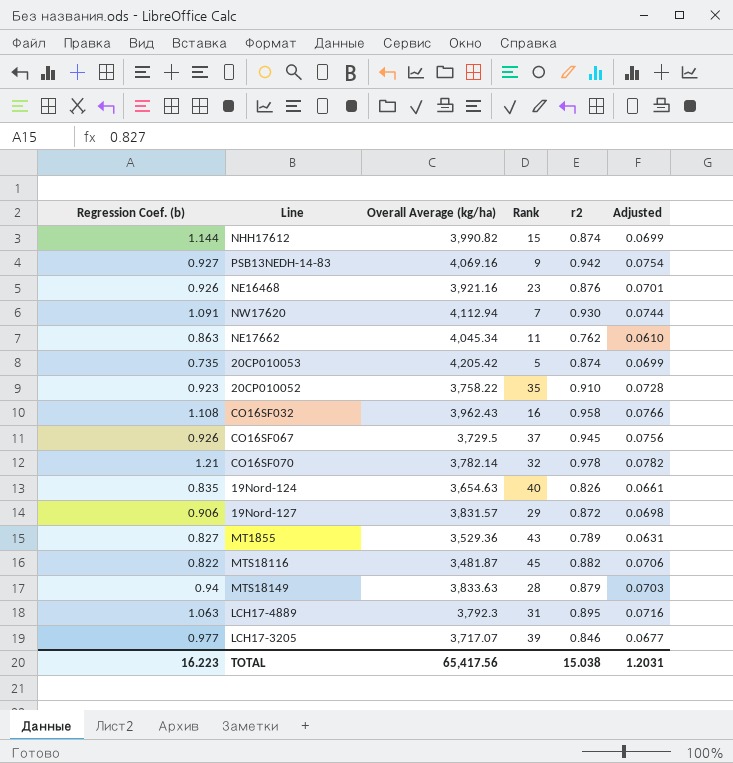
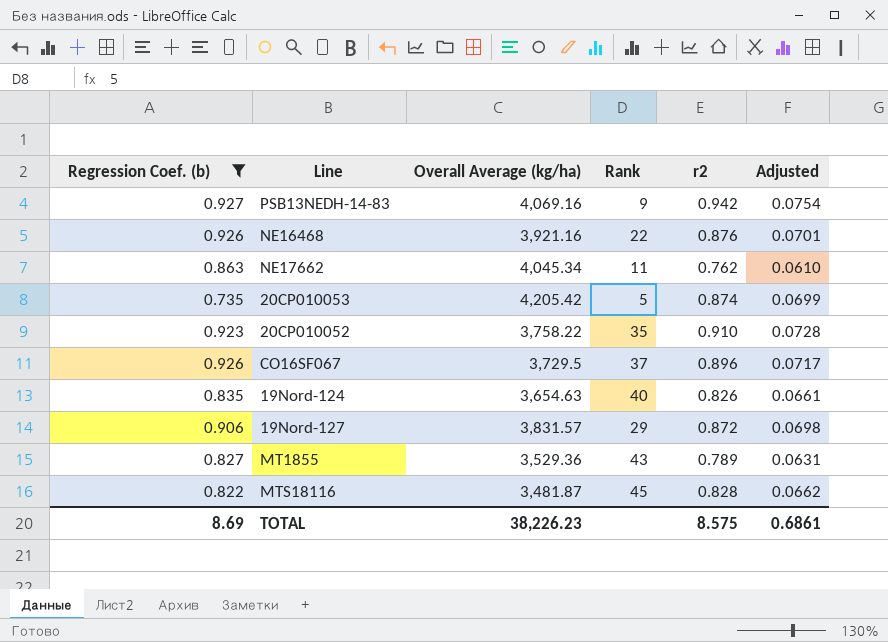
filter: none -> Regression Coef. (b) <= 0.927
NE16468 | Rank: 23 -> 22
CO16SF067 | r2: 0.945 -> 0.896
CO16SF067 | Adjusted: 0.0756 -> 0.0717
MTS18116 | r2: 0.882 -> 0.828
MTS18116 | Adjusted: 0.0706 -> 0.0662
TOTAL | Regression Coef. (b): 16.223 -> 8.69
TOTAL | Overall Average (kg/ha): 65,417.56 -> 38,226.23
TOTAL | r2: 15.038 -> 8.575
TOTAL | Adjusted: 1.2031 -> 0.6861

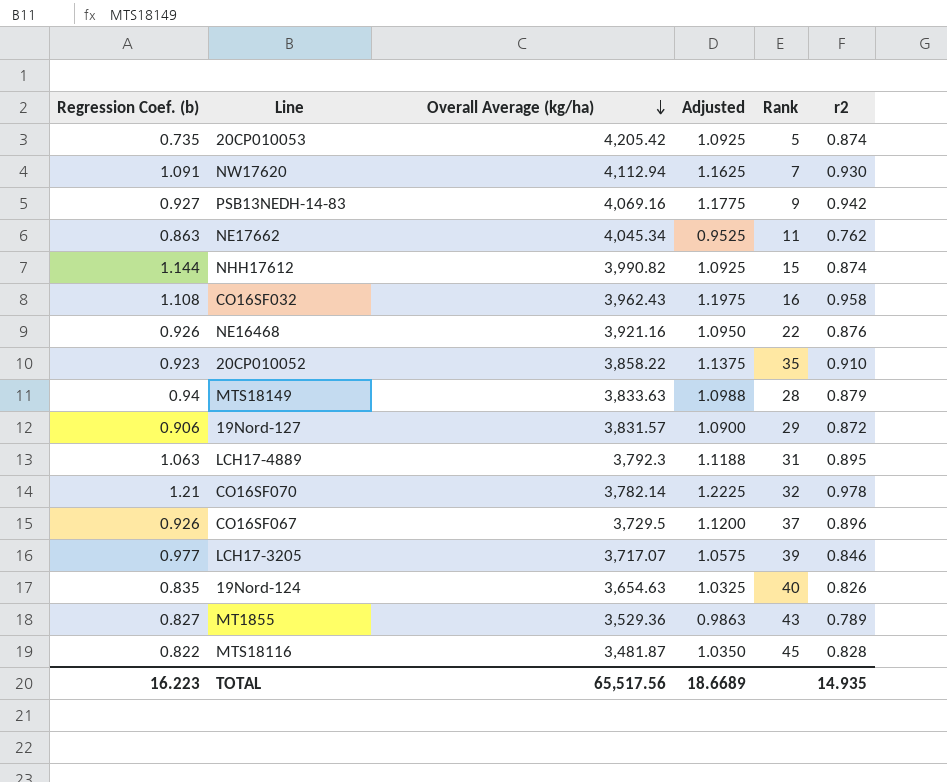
filter: Regression Coef. (b) <= 0.927 -> none
row order: none -> Overall Average (kg/ha) descending
column Adjusted | formula: [r2] * 0.08 -> [r2] * 1.25
column Adjusted | position: 6 -> 4
20CP010052 | Overall Average (kg/ha): 3,758.22 -> 3,858.22
TOTAL | Regression Coef. (b): 8.69 -> 16.223
TOTAL | Overall Average (kg/ha): 38,226.23 -> 65,517.56
TOTAL | Adjusted: 0.6861 -> 18.6689
TOTAL | r2: 8.575 -> 14.935

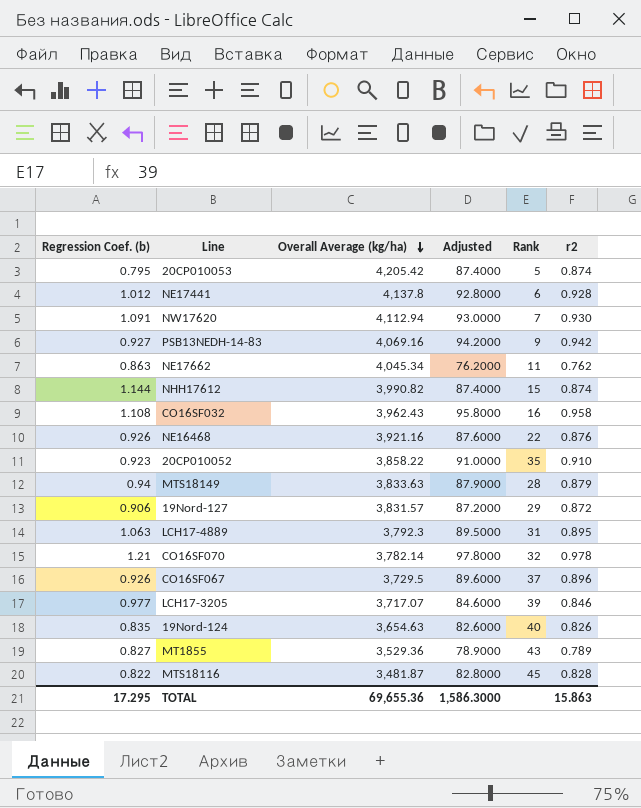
column Adjusted | formula: [r2] * 1.25 -> [r2] * 100
20CP010053 | Regression Coef. (b): 0.735 -> 0.795
row NE17441: none -> 1.012 | 4,137.8 | 92.8000 | 6 | 0.928
TOTAL | Regression Coef. (b): 16.223 -> 17.295
TOTAL | Overall Average (kg/ha): 65,517.56 -> 69,655.36
TOTAL | Adjusted: 18.6689 -> 1,586.3000
TOTAL | r2: 14.935 -> 15.863

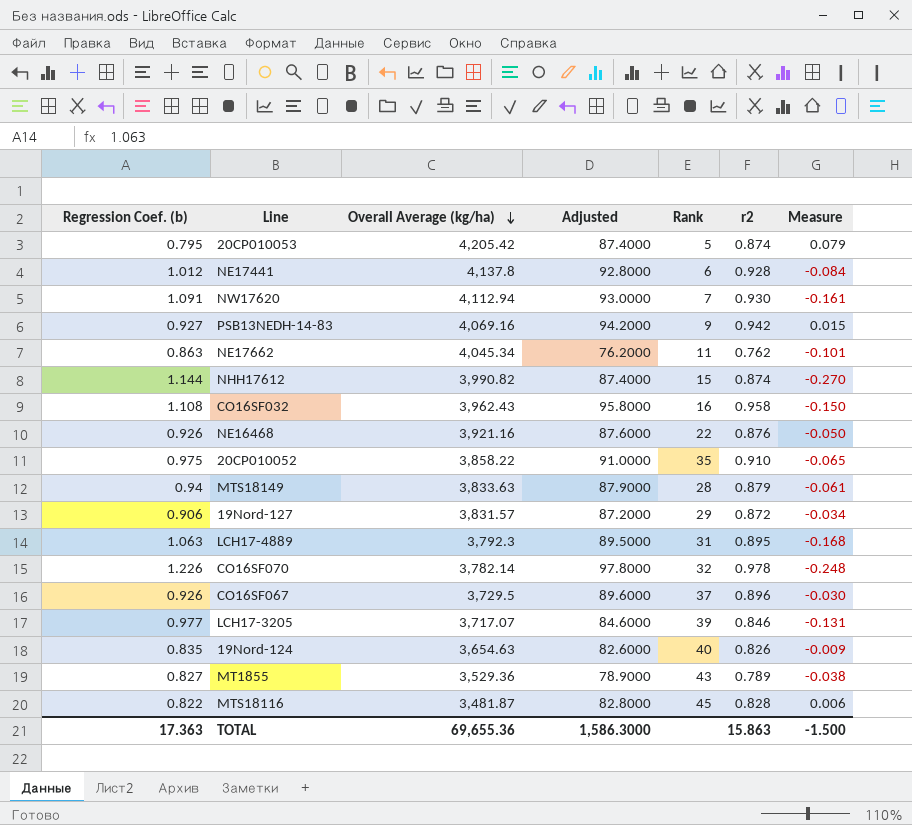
column Measure | formula: none -> [r2] - [Regression Coef. (b)]
20CP010052 | Regression Coef. (b): 0.923 -> 0.975
CO16SF070 | Regression Coef. (b): 1.21 -> 1.226
TOTAL | Regression Coef. (b): 17.295 -> 17.363

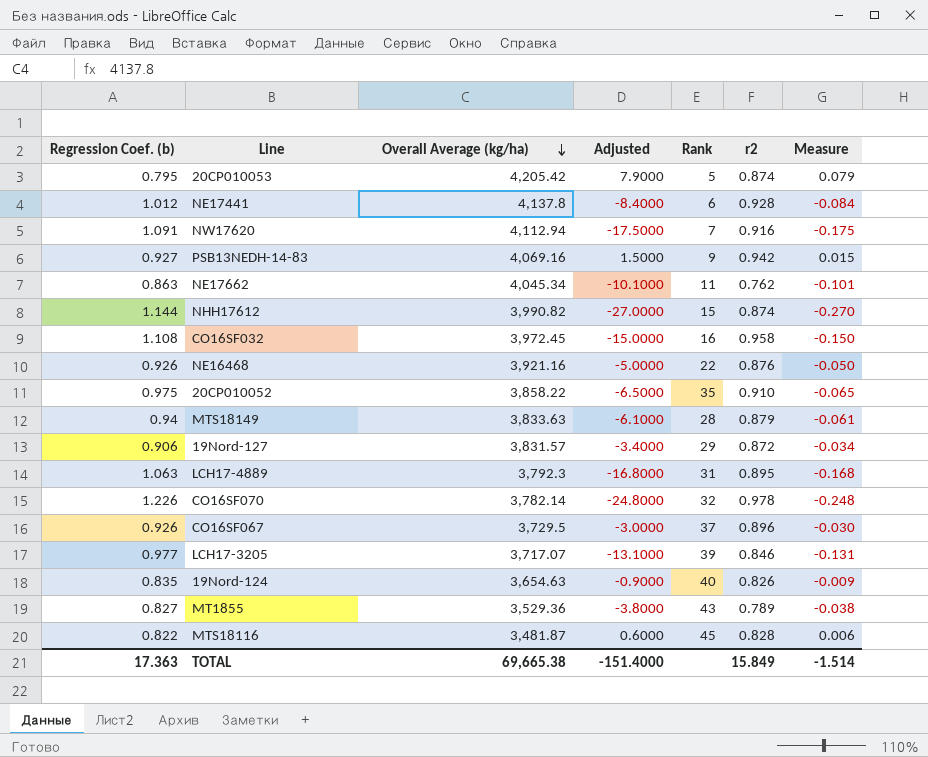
column Adjusted | formula: [r2] * 100 -> [Measure] * 100
NW17620 | r2: 0.930 -> 0.916
NW17620 | Measure: -0.161 -> -0.175
CO16SF032 | Overall Average (kg/ha): 3,962.43 -> 3,972.45
TOTAL | Overall Average (kg/ha): 69,655.36 -> 69,665.38
TOTAL | Adjusted: 1,586.3000 -> -151.4000
TOTAL | r2: 15.863 -> 15.849
TOTAL | Measure: -1.500 -> -1.514

